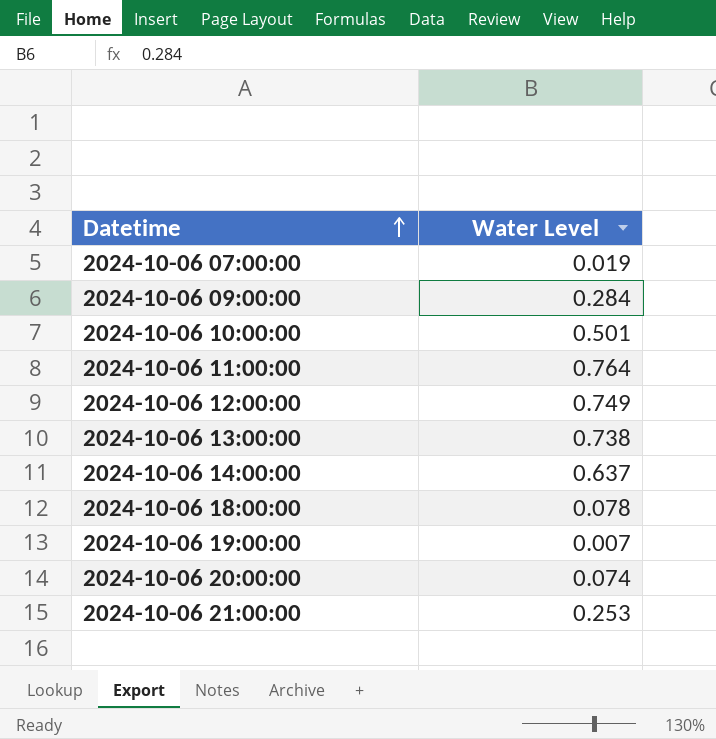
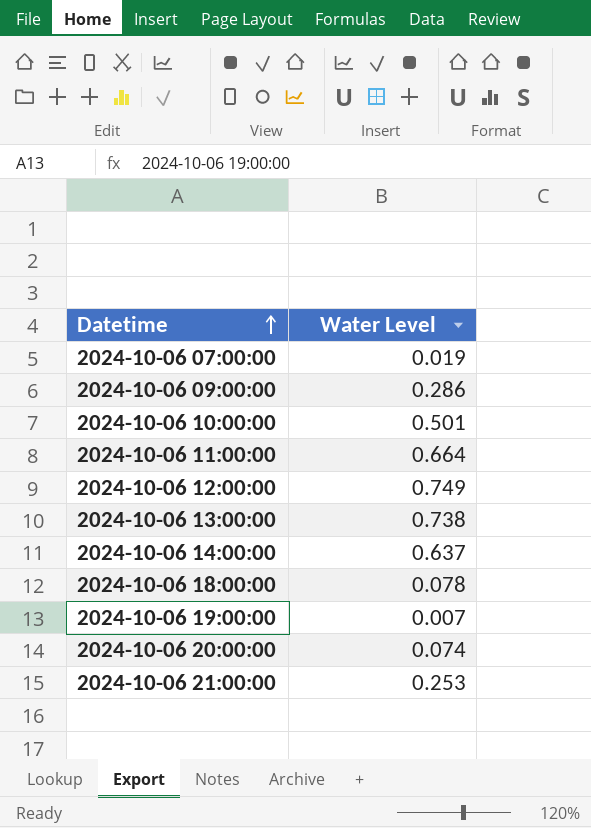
2024-10-06 09:00:00 | Water Level: 0.284 -> 0.286
2024-10-06 11:00:00 | Water Level: 0.764 -> 0.664

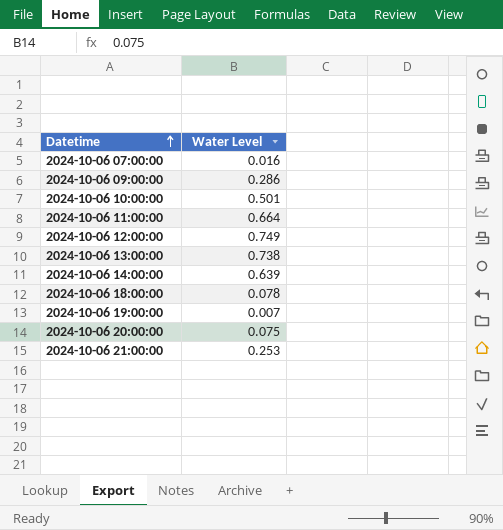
2024-10-06 07:00:00 | Water Level: 0.019 -> 0.016
2024-10-06 14:00:00 | Water Level: 0.637 -> 0.639
2024-10-06 20:00:00 | Water Level: 0.074 -> 0.075

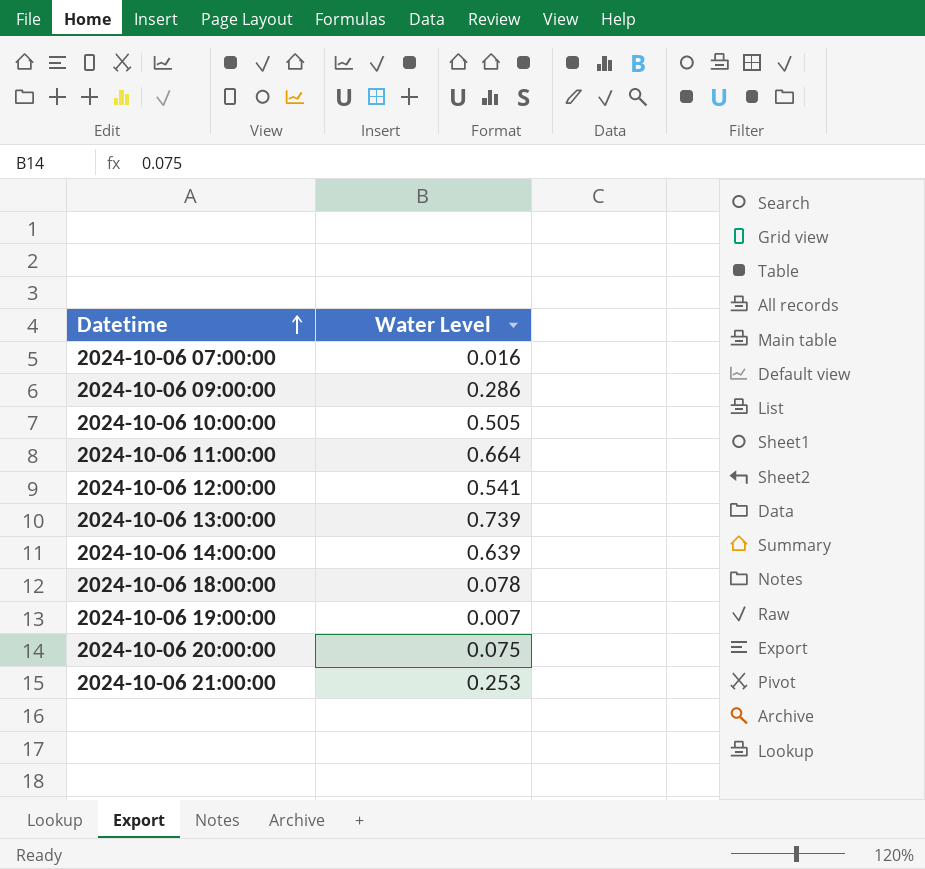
2024-10-06 10:00:00 | Water Level: 0.501 -> 0.505
2024-10-06 12:00:00 | Water Level: 0.749 -> 0.541
2024-10-06 13:00:00 | Water Level: 0.738 -> 0.739

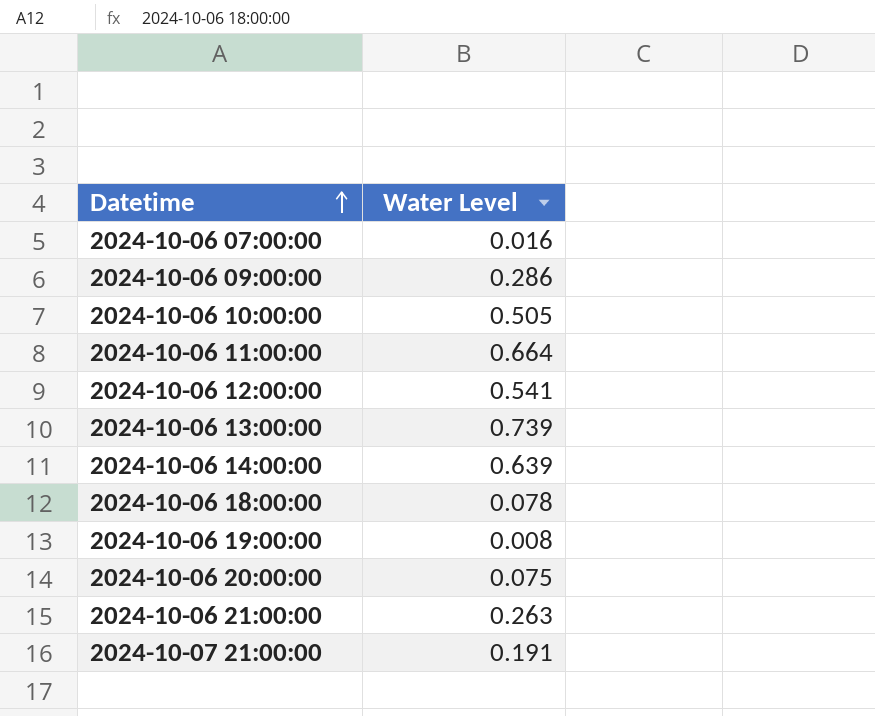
2024-10-06 19:00:00 | Water Level: 0.007 -> 0.008
2024-10-06 21:00:00 | Water Level: 0.253 -> 0.263
row 2024-10-07 21:00:00: none -> 0.191

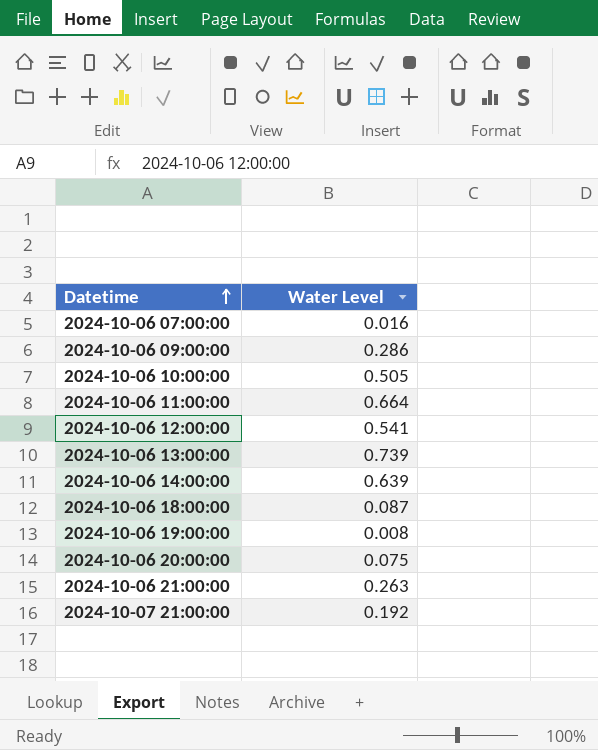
2024-10-06 18:00:00 | Water Level: 0.078 -> 0.087
2024-10-07 21:00:00 | Water Level: 0.191 -> 0.192

